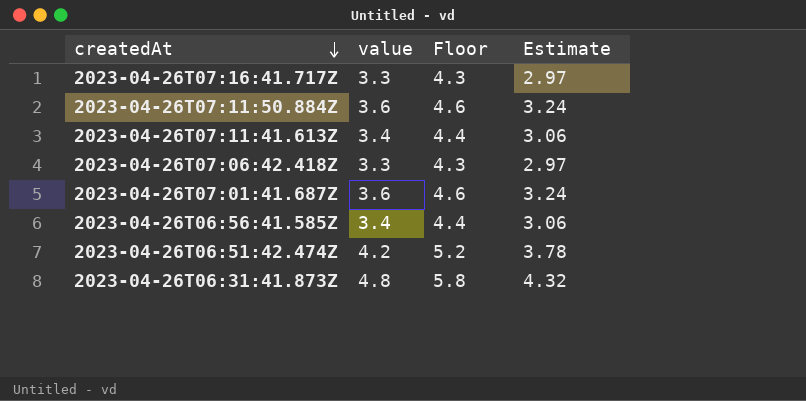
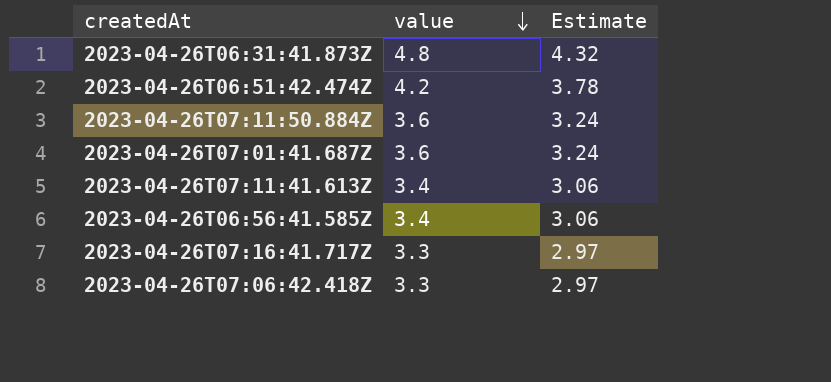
row order: createdAt descending -> value descending
column Floor | formula: [value] + 1 -> none

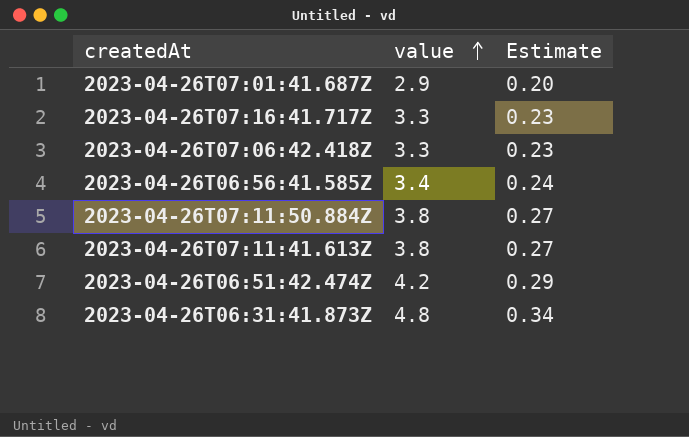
row order: value descending -> value ascending
column Estimate | formula: [value] * 0.9 -> [value] * 0.07
2023-04-26T07:01:41.687Z | value: 3.6 -> 2.9
2023-04-26T07:11:50.884Z | value: 3.6 -> 3.8
2023-04-26T07:11:41.613Z | value: 3.4 -> 3.8

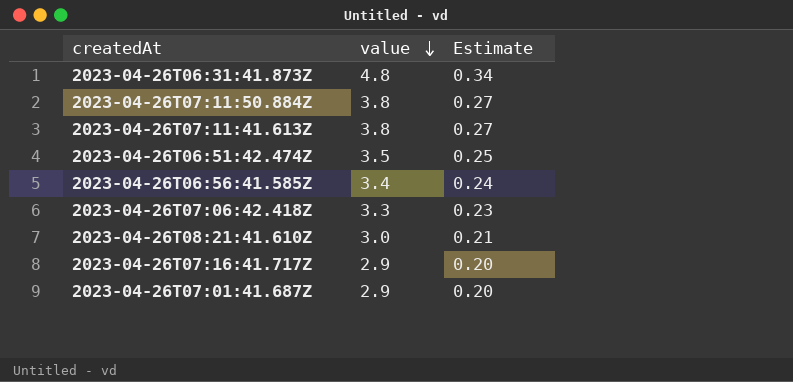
row order: value ascending -> value descending
2023-04-26T06:51:42.474Z | value: 4.2 -> 3.5
2023-04-26T06:51:42.474Z | Estimate: 0.29 -> 0.25
row 2023-04-26T08:21:41.610Z: none -> 3.0 | 0.21
2023-04-26T07:16:41.717Z | value: 3.3 -> 2.9
2023-04-26T07:16:41.717Z | Estimate: 0.23 -> 0.20

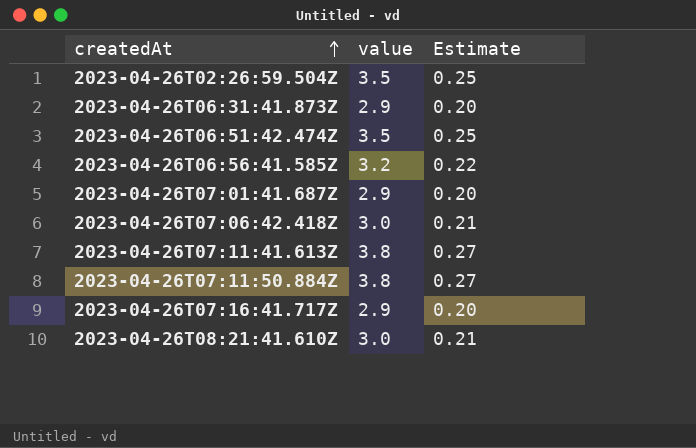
row order: value descending -> createdAt ascending
row 2023-04-26T02:26:59.504Z: none -> 3.5 | 0.25
2023-04-26T06:31:41.873Z | value: 4.8 -> 2.9
2023-04-26T06:31:41.873Z | Estimate: 0.34 -> 0.20
2023-04-26T06:56:41.585Z | value: 3.4 -> 3.2
2023-04-26T06:56:41.585Z | Estimate: 0.24 -> 0.22
2023-04-26T07:06:42.418Z | value: 3.3 -> 3.0
2023-04-26T07:06:42.418Z | Estimate: 0.23 -> 0.21

